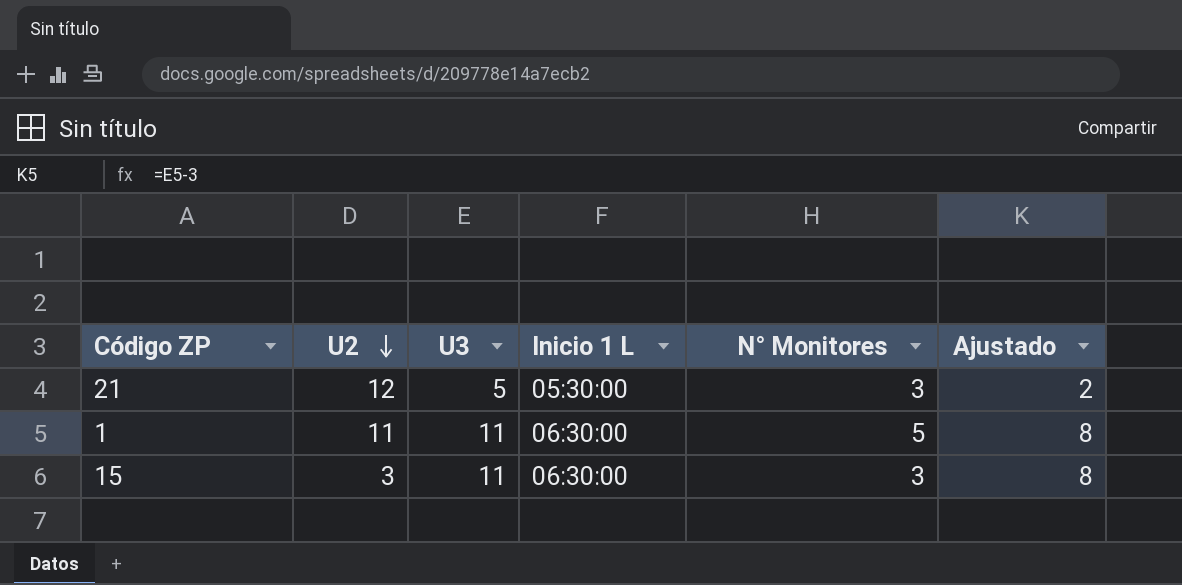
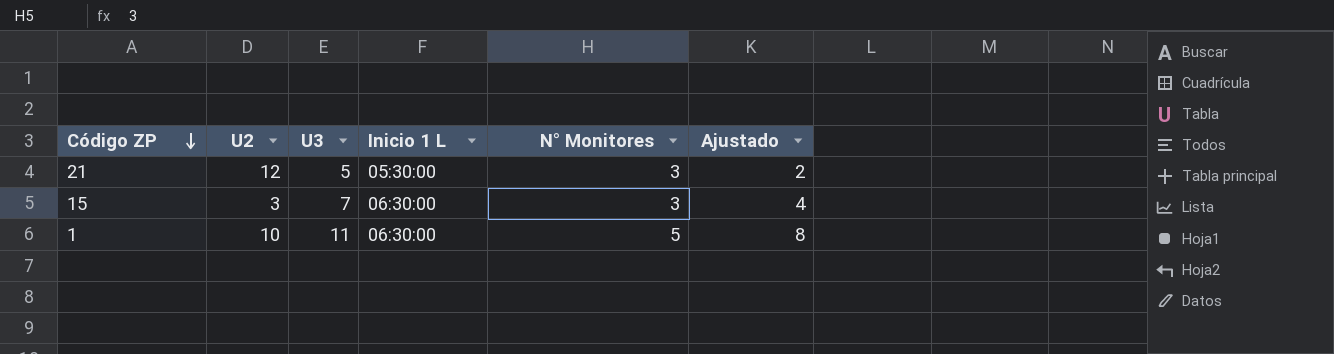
row order: U2 descending -> Código ZP descending
15 | U3: 11 -> 7
15 | Ajustado: 8 -> 4
1 | U2: 11 -> 10

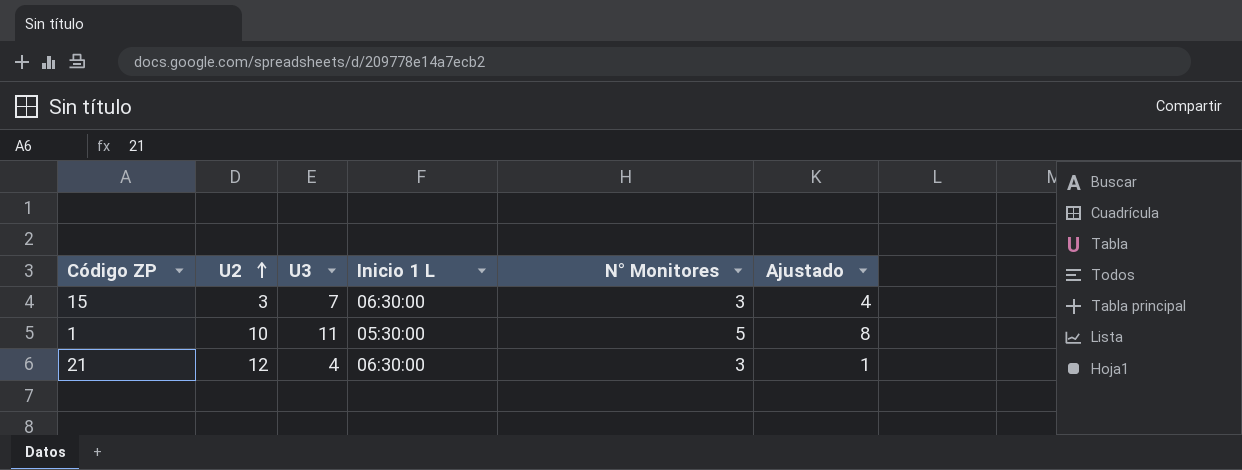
row order: Código ZP descending -> U2 ascending
1 | Inicio 1 L: 06:30:00 -> 05:30:00
21 | U3: 5 -> 4
21 | Inicio 1 L: 05:30:00 -> 06:30:00
21 | Ajustado: 2 -> 1

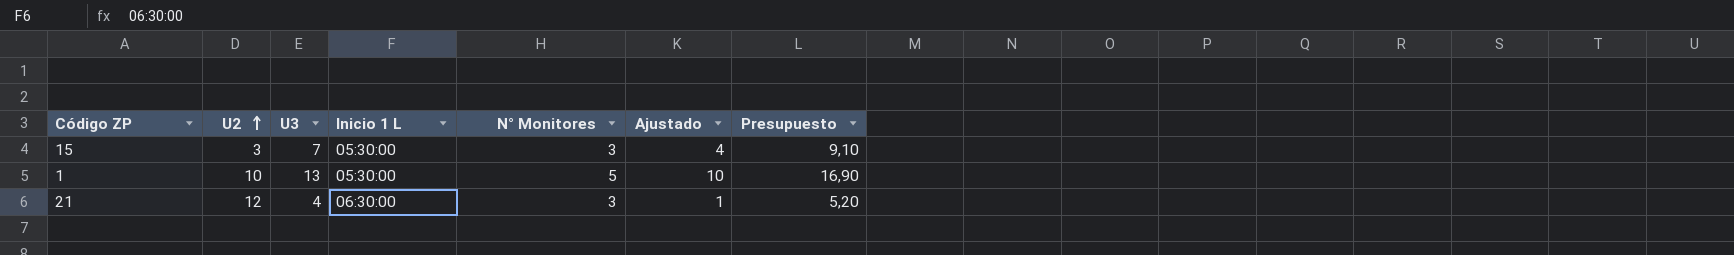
column Presupuesto | formula: none -> [U3] * 1,3
15 | Inicio 1 L: 06:30:00 -> 05:30:00
1 | U3: 11 -> 13
1 | Ajustado: 8 -> 10

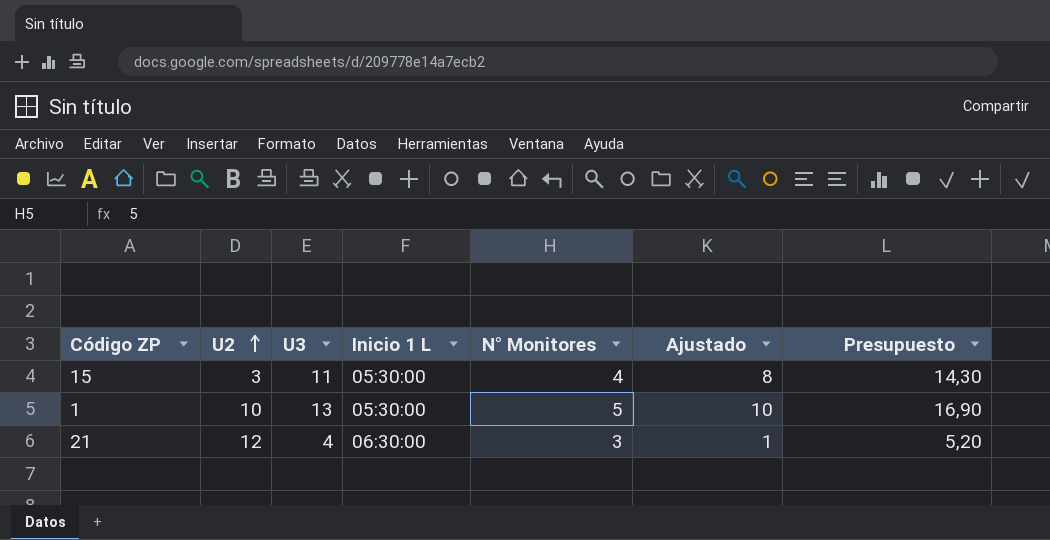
15 | U3: 7 -> 11
15 | N° Monitores: 3 -> 4
15 | Ajustado: 4 -> 8
15 | Presupuesto: 9,10 -> 14,30

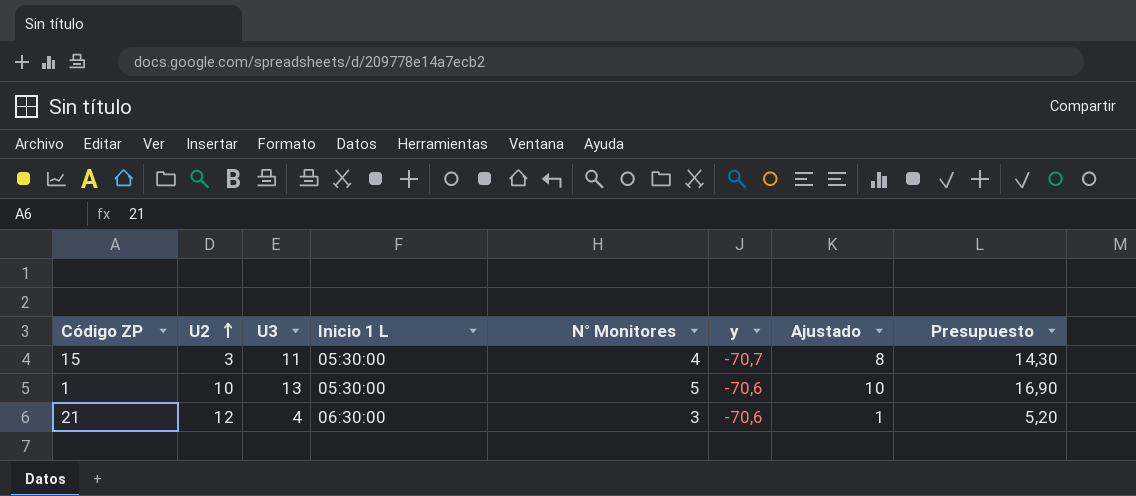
column y | position: none -> 6

